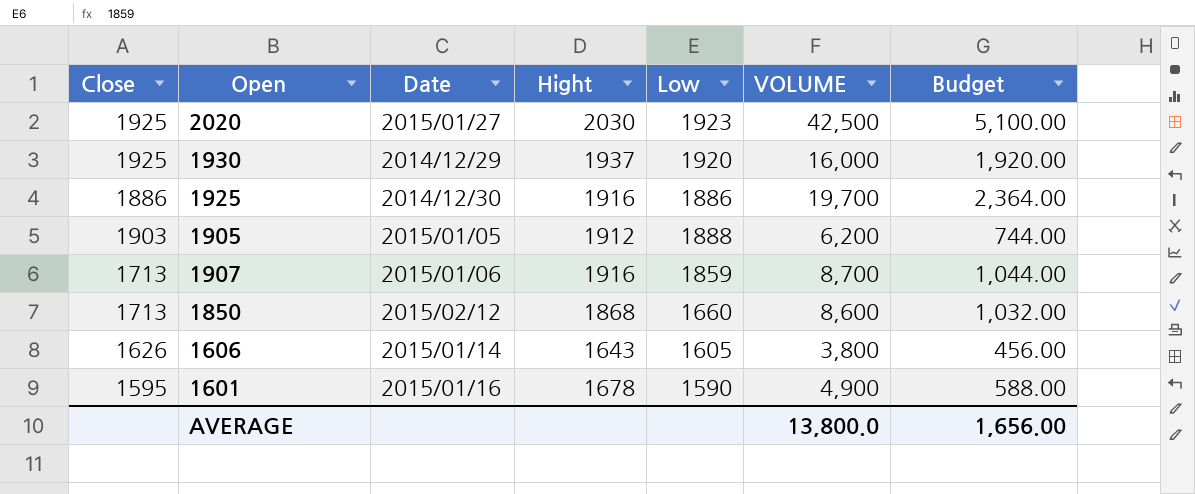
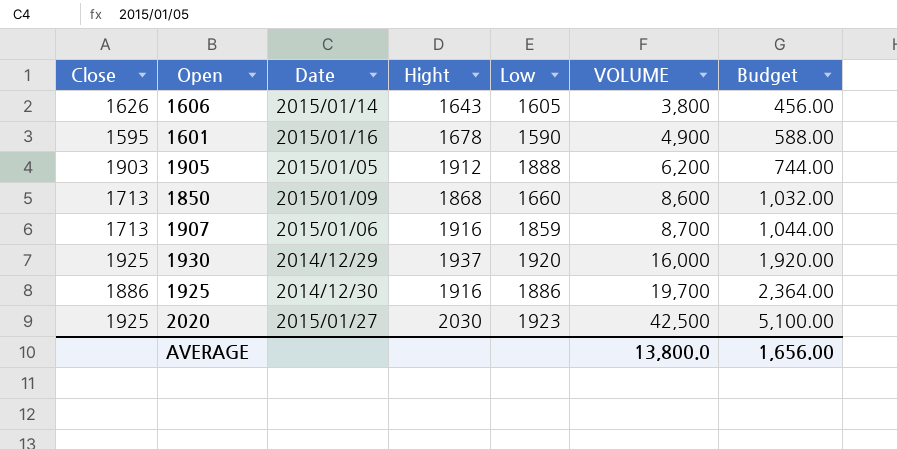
row order: none -> VOLUME ascending
1850 | Date: 2015/02/12 -> 2015/01/09

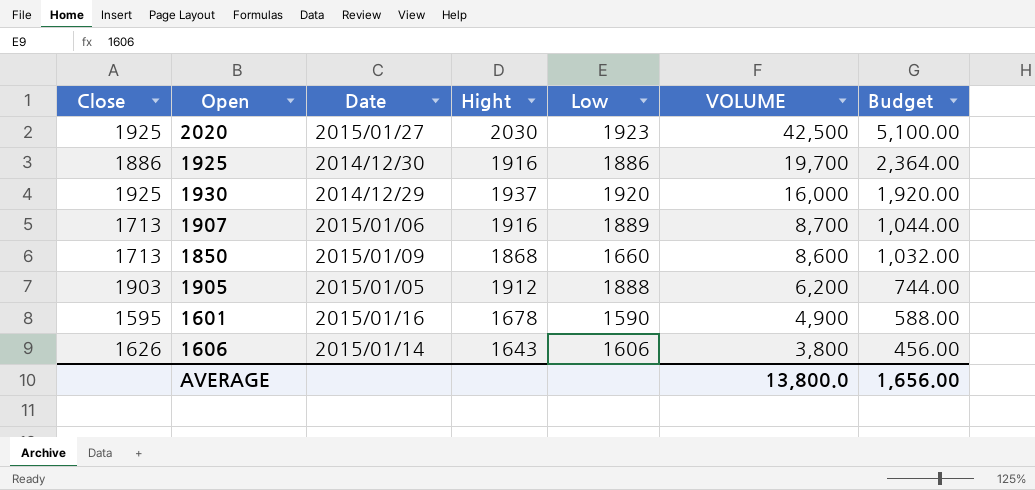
row order: VOLUME ascending -> VOLUME descending
1907 | Low: 1859 -> 1889
1606 | Low: 1605 -> 1606

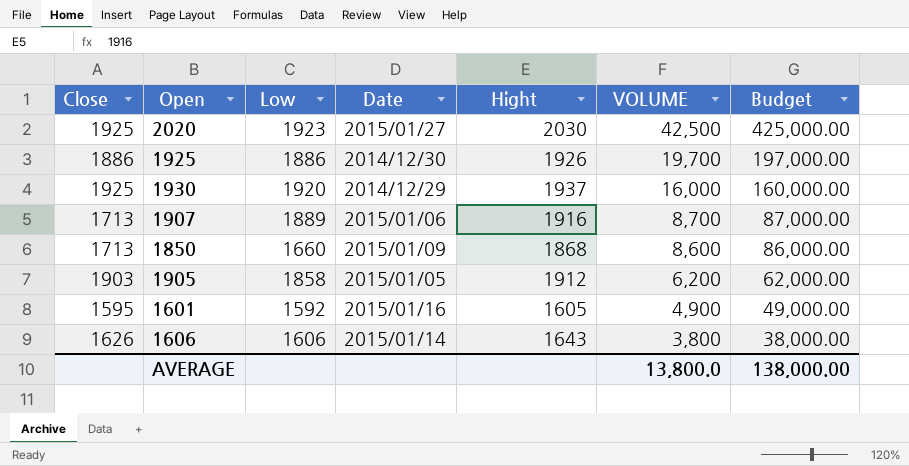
column Low | position: 5 -> 3
column Budget | formula: [VOLUME] * 0.12 -> [VOLUME] * 10
1925 | Hight: 1916 -> 1926
1905 | Low: 1888 -> 1858
1601 | Low: 1590 -> 1592
1601 | Hight: 1678 -> 1605
AVERAGE | Budget: 1,656.00 -> 138,000.00

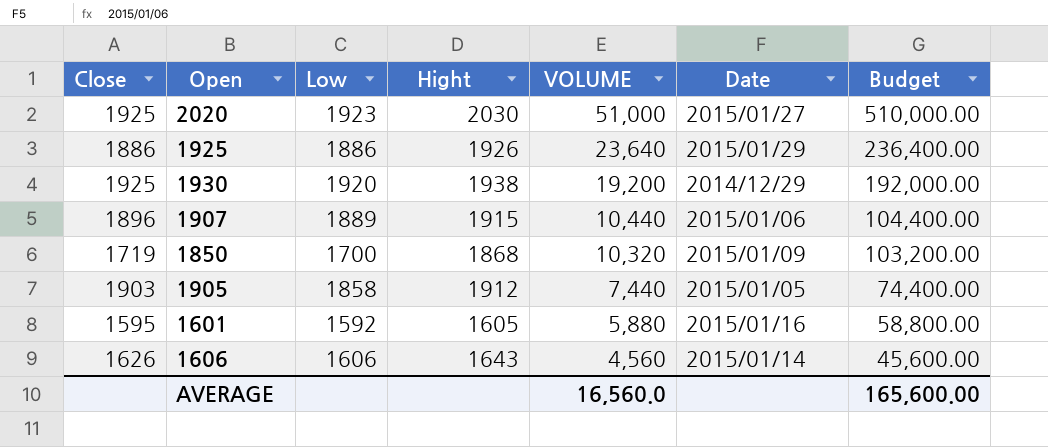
column Date | position: 4 -> 6
2020 | VOLUME: 42,500 -> 51,000
2020 | Budget: 425,000.00 -> 510,000.00
1925 | VOLUME: 19,700 -> 23,640
1925 | Date: 2014/12/30 -> 2015/01/29
1925 | Budget: 197,000.00 -> 236,400.00
1930 | Hight: 1937 -> 1938
1930 | VOLUME: 16,000 -> 19,200
1930 | Budget: 160,000.00 -> 192,000.00
1907 | Close: 1713 -> 1896
1907 | Hight: 1916 -> 1915
1907 | VOLUME: 8,700 -> 10,440
1907 | Budget: 87,000.00 -> 104,400.00
1850 | Close: 1713 -> 1719
1850 | Low: 1660 -> 1700
1850 | VOLUME: 8,600 -> 10,320
1850 | Budget: 86,000.00 -> 103,200.00
1905 | VOLUME: 6,200 -> 7,440
1905 | Budget: 62,000.00 -> 74,400.00
1601 | VOLUME: 4,900 -> 5,880
1601 | Budget: 49,000.00 -> 58,800.00
1606 | VOLUME: 3,800 -> 4,560
1606 | Budget: 38,000.00 -> 45,600.00
AVERAGE | VOLUME: 13,800.0 -> 16,560.0
AVERAGE | Budget: 138,000.00 -> 165,600.00

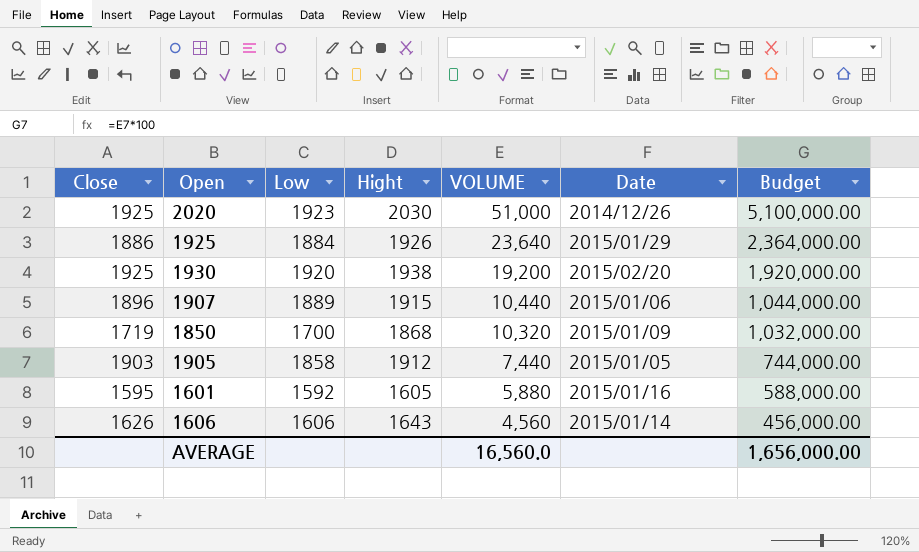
column Budget | formula: [VOLUME] * 10 -> [VOLUME] * 100
2020 | Date: 2015/01/27 -> 2014/12/26
1925 | Low: 1886 -> 1884
1930 | Date: 2014/12/29 -> 2015/02/20
AVERAGE | Budget: 165,600.00 -> 1,656,000.00

